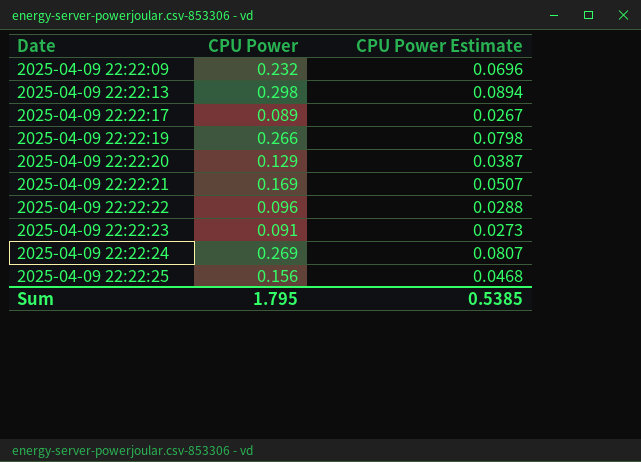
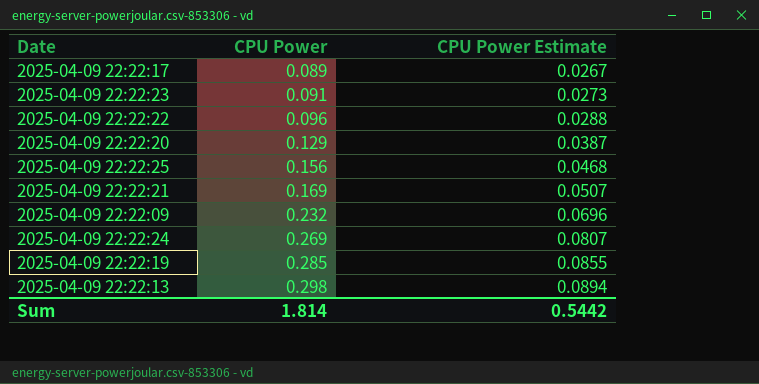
row order: Date ascending -> CPU Power ascending
2025-04-09 22:22:19 | CPU Power: 0.266 -> 0.285
2025-04-09 22:22:19 | CPU Power Estimate: 0.0798 -> 0.0855
Sum | CPU Power: 1.795 -> 1.814
Sum | CPU Power Estimate: 0.5385 -> 0.5442

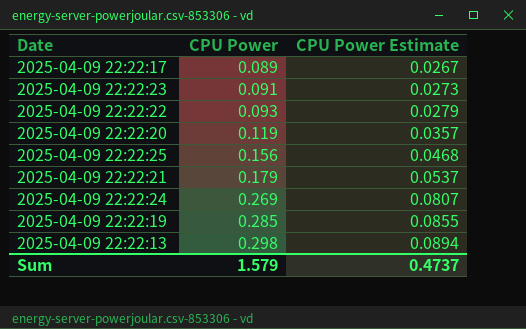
row 2025-04-09 22:22:09: 0.232 | 0.0696 -> none
2025-04-09 22:22:22 | CPU Power: 0.096 -> 0.093
2025-04-09 22:22:22 | CPU Power Estimate: 0.0288 -> 0.0279
2025-04-09 22:22:20 | CPU Power: 0.129 -> 0.119
2025-04-09 22:22:20 | CPU Power Estimate: 0.0387 -> 0.0357
2025-04-09 22:22:21 | CPU Power: 0.169 -> 0.179
2025-04-09 22:22:21 | CPU Power Estimate: 0.0507 -> 0.0537
Sum | CPU Power: 1.814 -> 1.579
Sum | CPU Power Estimate: 0.5442 -> 0.4737

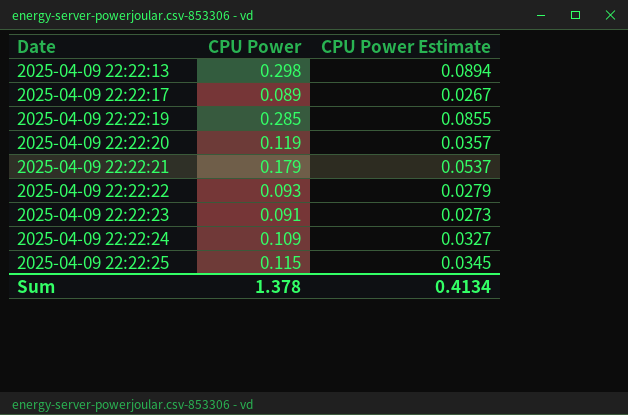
row order: CPU Power ascending -> Date ascending
2025-04-09 22:22:24 | CPU Power: 0.269 -> 0.109
2025-04-09 22:22:24 | CPU Power Estimate: 0.0807 -> 0.0327
2025-04-09 22:22:25 | CPU Power: 0.156 -> 0.115
2025-04-09 22:22:25 | CPU Power Estimate: 0.0468 -> 0.0345
Sum | CPU Power: 1.579 -> 1.378
Sum | CPU Power Estimate: 0.4737 -> 0.4134

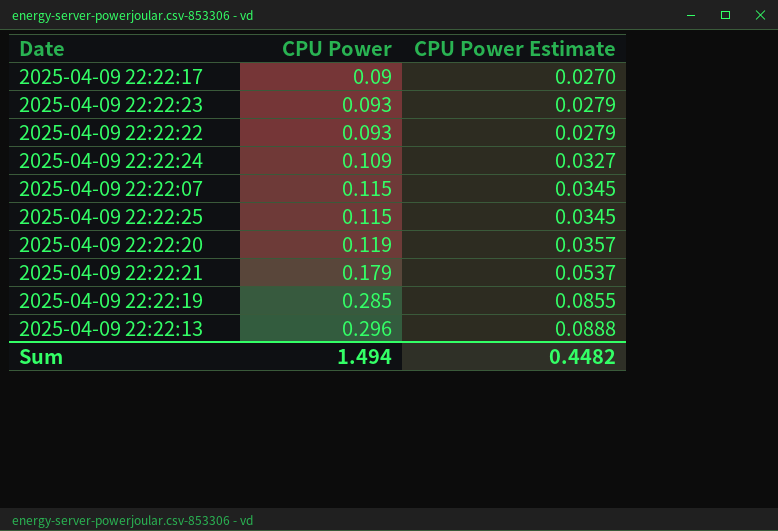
row order: Date ascending -> CPU Power ascending
2025-04-09 22:22:17 | CPU Power: 0.089 -> 0.09
2025-04-09 22:22:17 | CPU Power Estimate: 0.0267 -> 0.0270
2025-04-09 22:22:23 | CPU Power: 0.091 -> 0.093
2025-04-09 22:22:23 | CPU Power Estimate: 0.0273 -> 0.0279
row 2025-04-09 22:22:07: none -> 0.115 | 0.0345
2025-04-09 22:22:13 | CPU Power: 0.298 -> 0.296
2025-04-09 22:22:13 | CPU Power Estimate: 0.0894 -> 0.0888
Sum | CPU Power: 1.378 -> 1.494
Sum | CPU Power Estimate: 0.4134 -> 0.4482

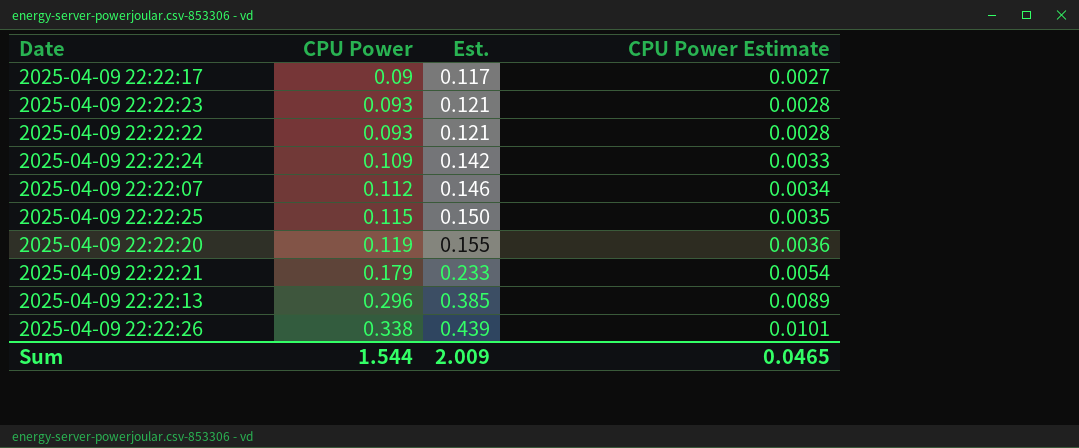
column Est. | formula: none -> [CPU Power] * 1.3
column CPU Power Estimate | formula: [CPU Power] * 0.3 -> [CPU Power] * 0.03
row 2025-04-09 22:22:19: 0.285 | 0.0855 -> none
2025-04-09 22:22:07 | CPU Power: 0.115 -> 0.112
row 2025-04-09 22:22:26: none -> 0.338 | 0.439 | 0.0101
Sum | CPU Power: 1.494 -> 1.544
Sum | CPU Power Estimate: 0.4482 -> 0.0465

